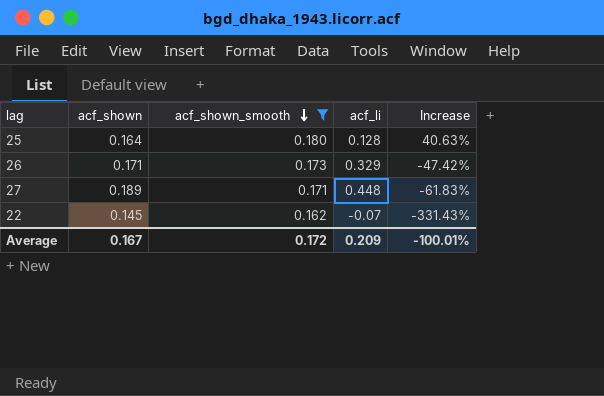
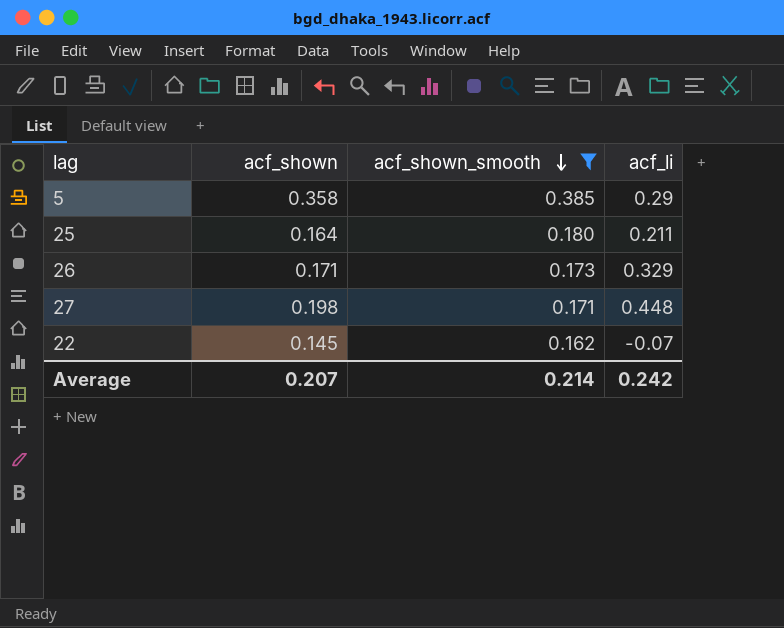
column Increase | formula: ([acf_shown_smooth] - [acf_li]) / [acf_li] -> none
row 5: none -> 0.358 | 0.385 | 0.29
25 | acf_li: 0.128 -> 0.211
27 | acf_shown: 0.189 -> 0.198
Average | acf_shown: 0.167 -> 0.207
Average | acf_shown_smooth: 0.172 -> 0.214
Average | acf_li: 0.209 -> 0.242

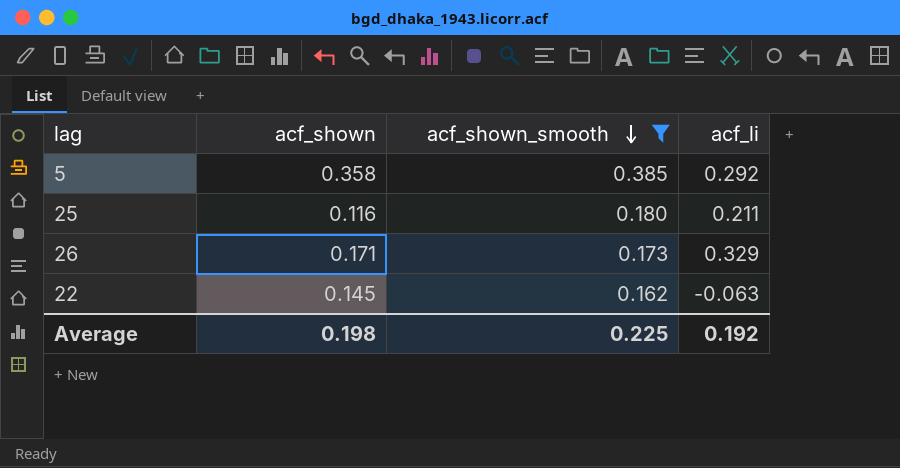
row 27: 0.198 | 0.171 | 0.448 -> none
5 | acf_li: 0.29 -> 0.292
25 | acf_shown: 0.164 -> 0.116
22 | acf_li: -0.07 -> -0.063
Average | acf_shown: 0.207 -> 0.198
Average | acf_shown_smooth: 0.214 -> 0.225
Average | acf_li: 0.242 -> 0.192

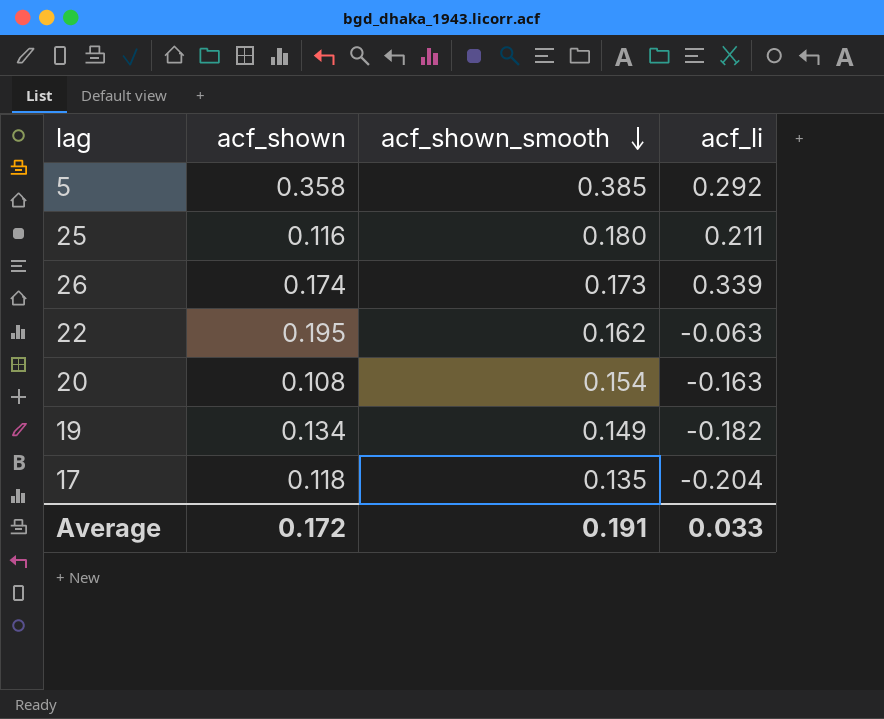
filter: acf_shown_smooth >= 0.162 -> none
26 | acf_shown: 0.171 -> 0.174
26 | acf_li: 0.329 -> 0.339
22 | acf_shown: 0.145 -> 0.195
Average | acf_shown: 0.198 -> 0.172
Average | acf_shown_smooth: 0.225 -> 0.191
Average | acf_li: 0.192 -> 0.033

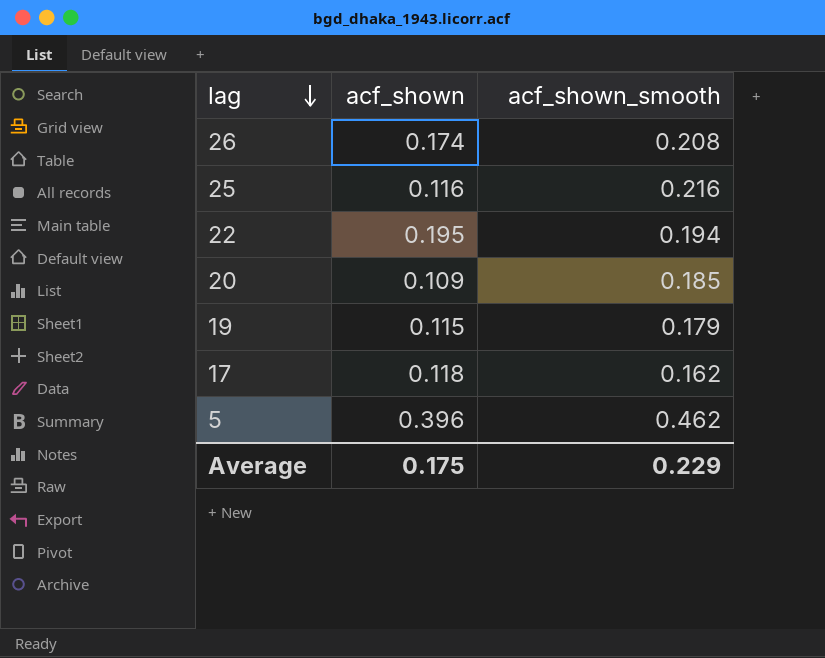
row order: acf_shown_smooth descending -> lag descending
column acf_li | position: 4 -> none
26 | acf_shown_smooth: 0.173 -> 0.208
25 | acf_shown_smooth: 0.180 -> 0.216
22 | acf_shown_smooth: 0.162 -> 0.194
20 | acf_shown: 0.108 -> 0.109
20 | acf_shown_smooth: 0.154 -> 0.185
19 | acf_shown: 0.134 -> 0.115
19 | acf_shown_smooth: 0.149 -> 0.179
17 | acf_shown_smooth: 0.135 -> 0.162
5 | acf_shown: 0.358 -> 0.396
5 | acf_shown_smooth: 0.385 -> 0.462
Average | acf_shown: 0.172 -> 0.175
Average | acf_shown_smooth: 0.191 -> 0.229

